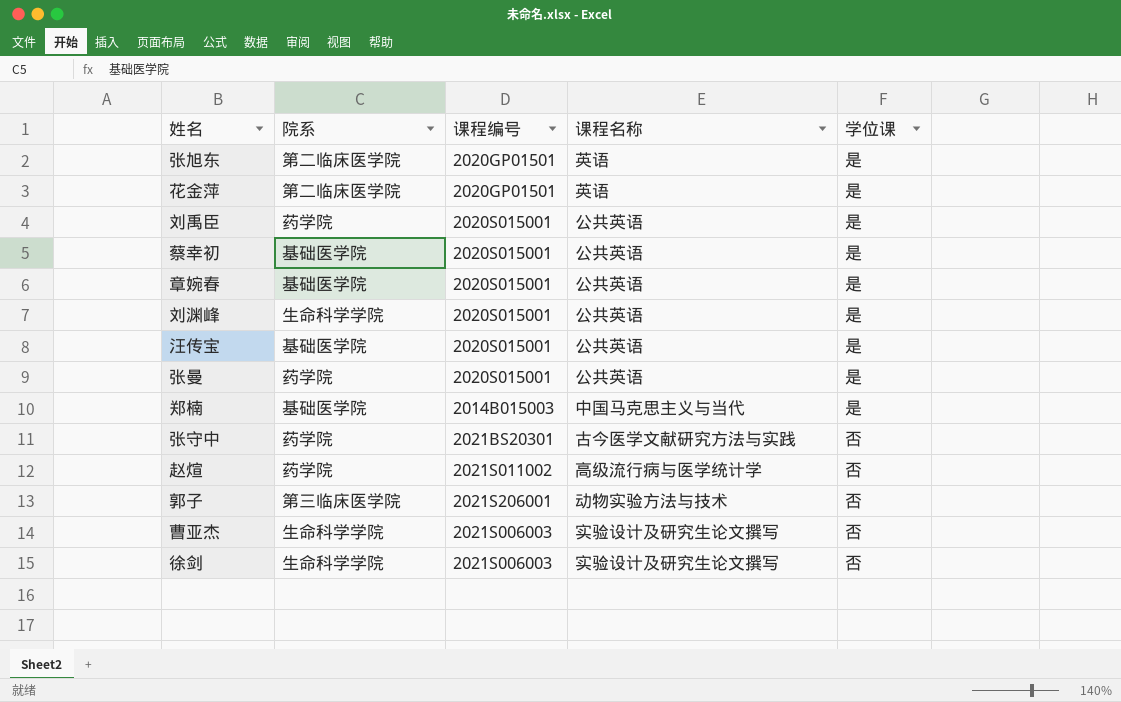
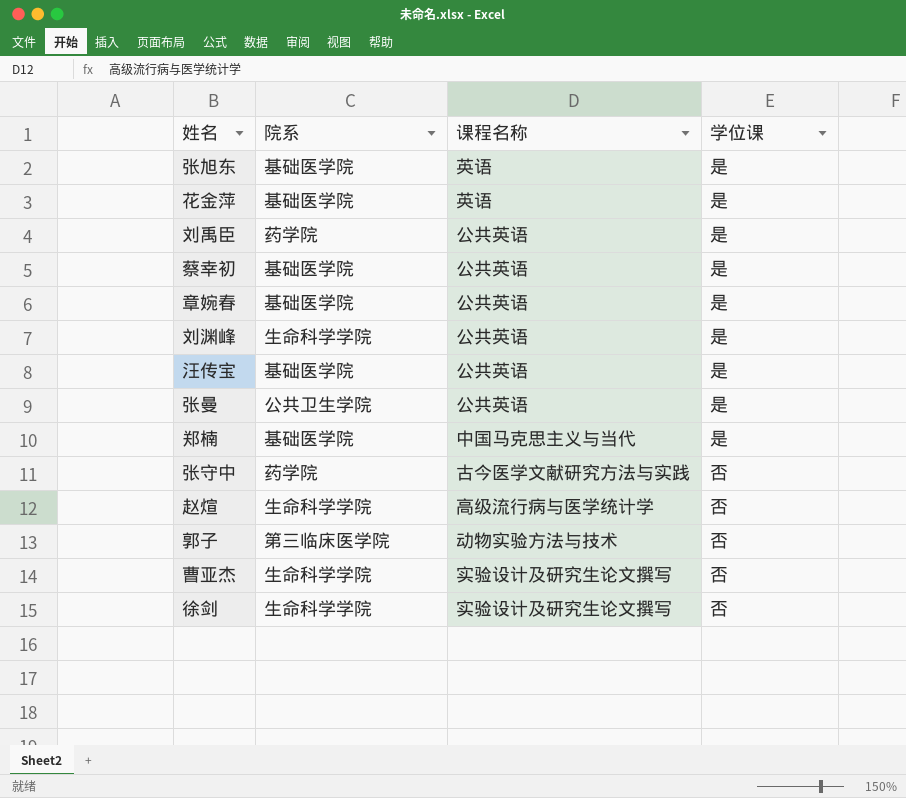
column 课程编号 | position: 3 -> none
张旭东 | 院系: 第二临床医学院 -> 基础医学院
花金萍 | 院系: 第二临床医学院 -> 基础医学院
张曼 | 院系: 药学院 -> 公共卫生学院
赵煊 | 院系: 药学院 -> 生命科学学院

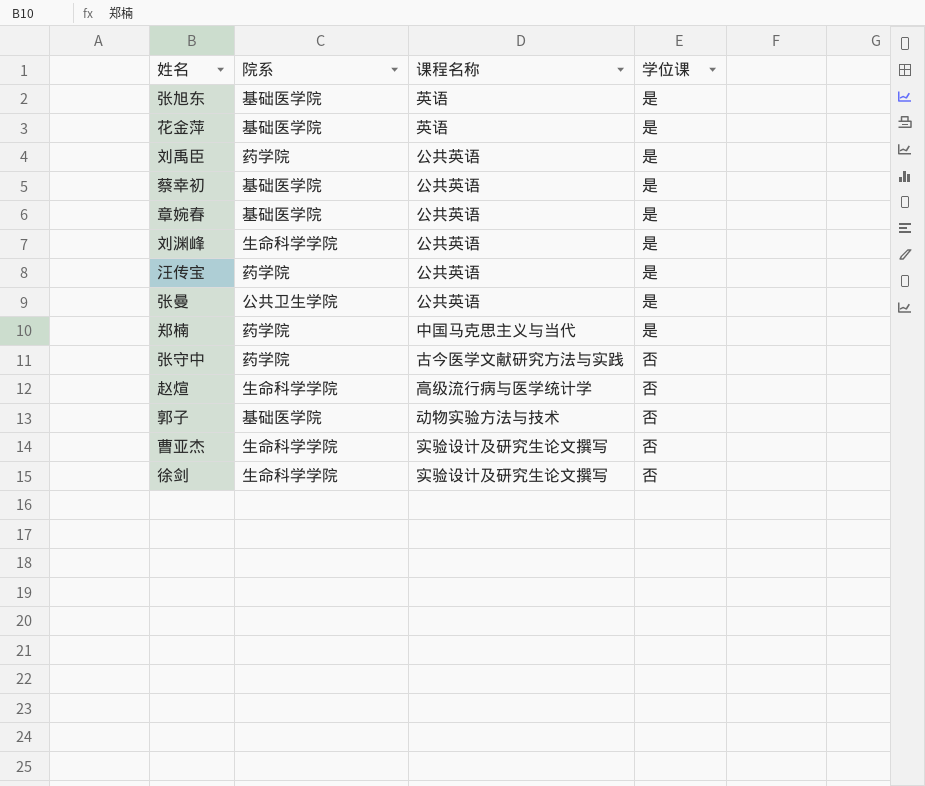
汪传宝 | 院系: 基础医学院 -> 药学院
郑楠 | 院系: 基础医学院 -> 药学院
郭子 | 院系: 第三临床医学院 -> 基础医学院

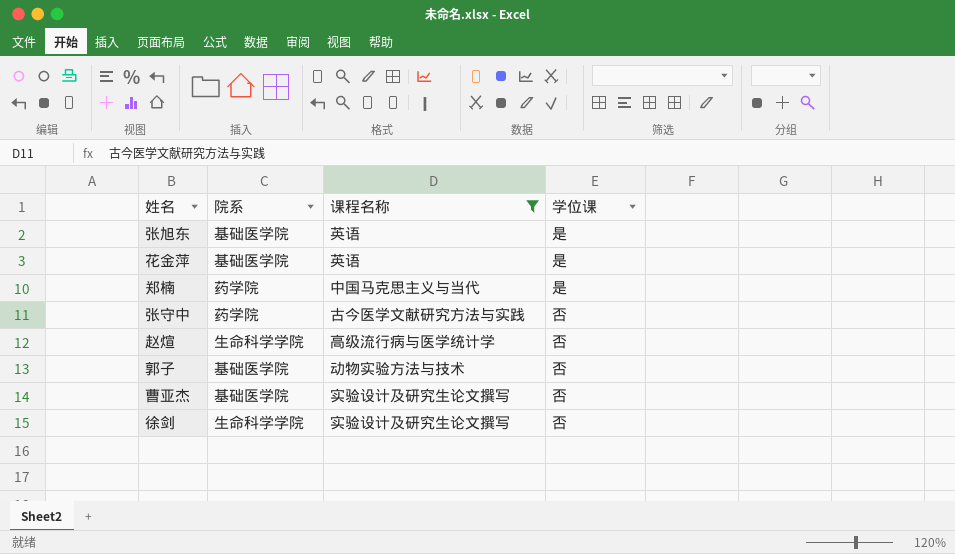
filter: none -> 课程名称 != 公共英语
曹亚杰 | 院系: 生命科学学院 -> 基础医学院

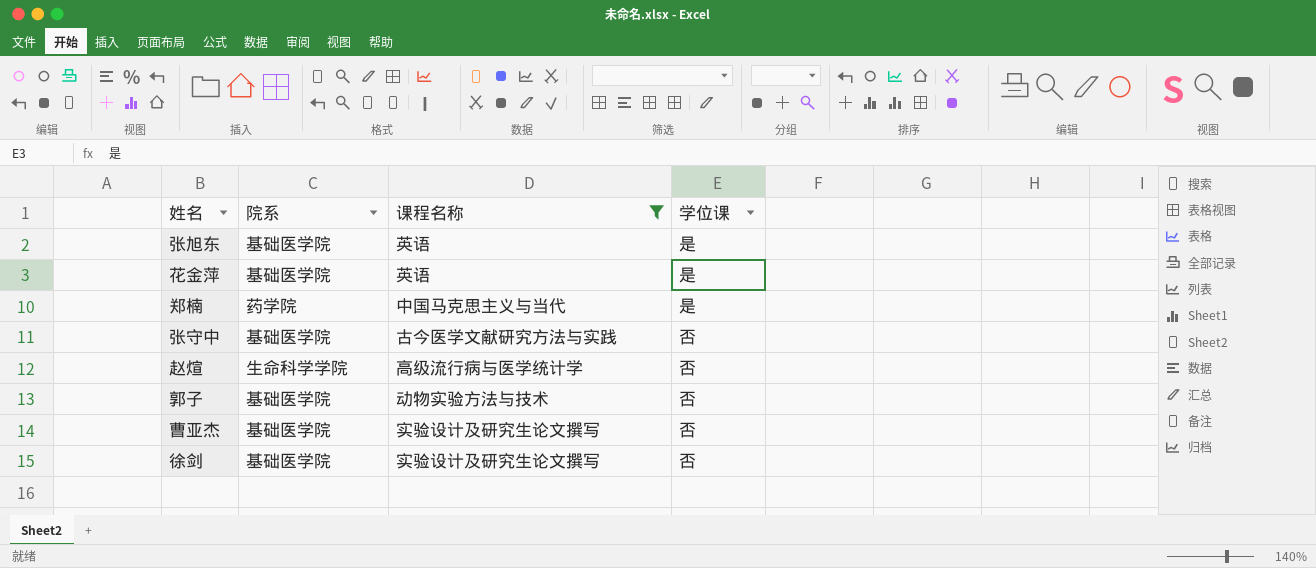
张守中 | 院系: 药学院 -> 基础医学院
徐剑 | 院系: 生命科学学院 -> 基础医学院

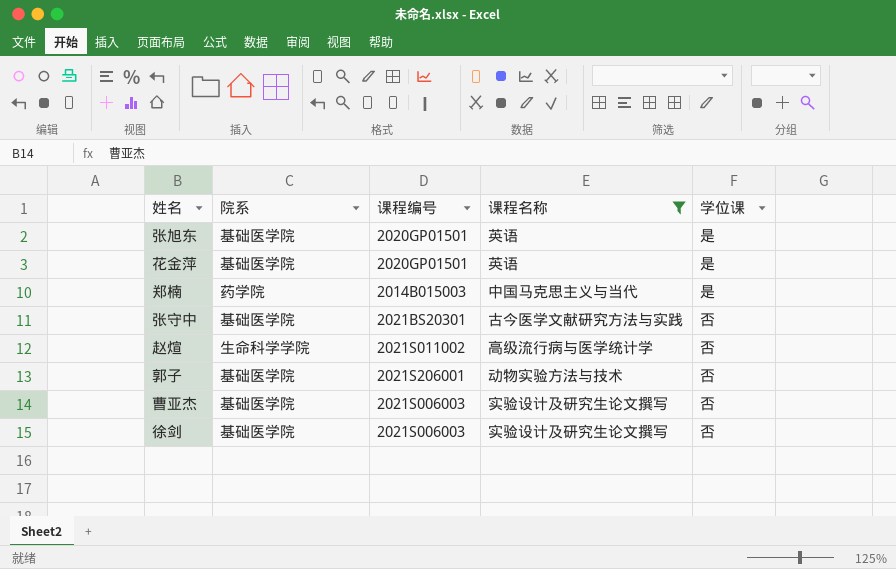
column 课程编号 | position: none -> 3

